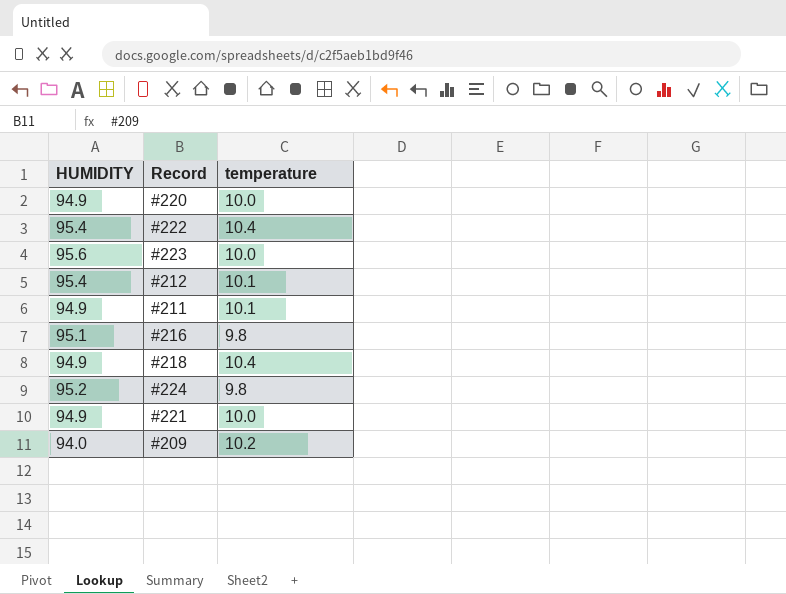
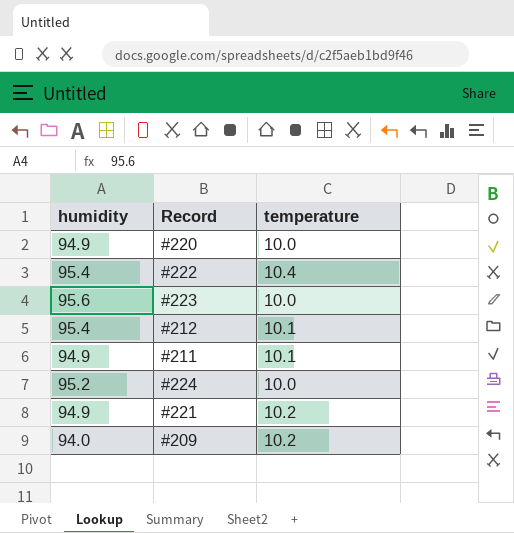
column name: HUMIDITY -> humidity
row #216: 95.1 | 9.8 -> none
row #218: 94.9 | 10.4 -> none
#224 | temperature: 9.8 -> 10.0
#221 | temperature: 10.0 -> 10.2

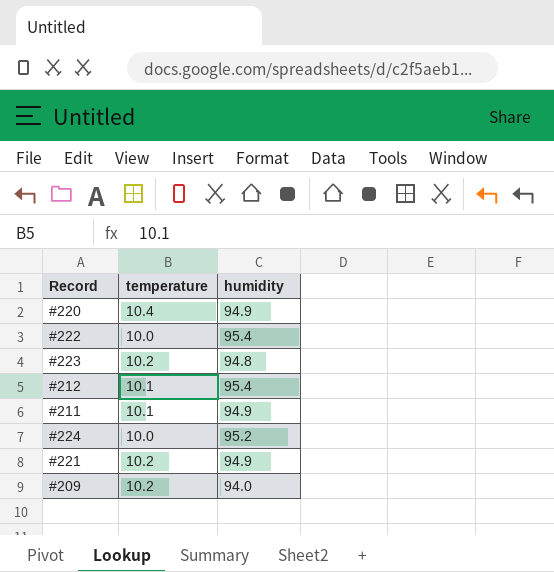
column humidity | position: 1 -> 3
#220 | temperature: 10.0 -> 10.4
#222 | temperature: 10.4 -> 10.0
#223 | temperature: 10.0 -> 10.2
#223 | humidity: 95.6 -> 94.8

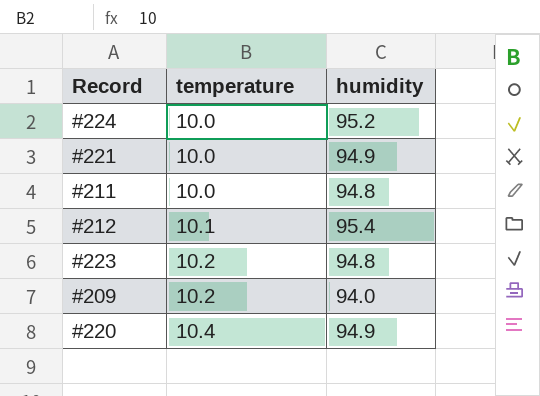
row order: none -> temperature ascending
row #222: 10.0 | 95.4 -> none
#221 | temperature: 10.2 -> 10.0
#211 | temperature: 10.1 -> 10.0
#211 | humidity: 94.9 -> 94.8

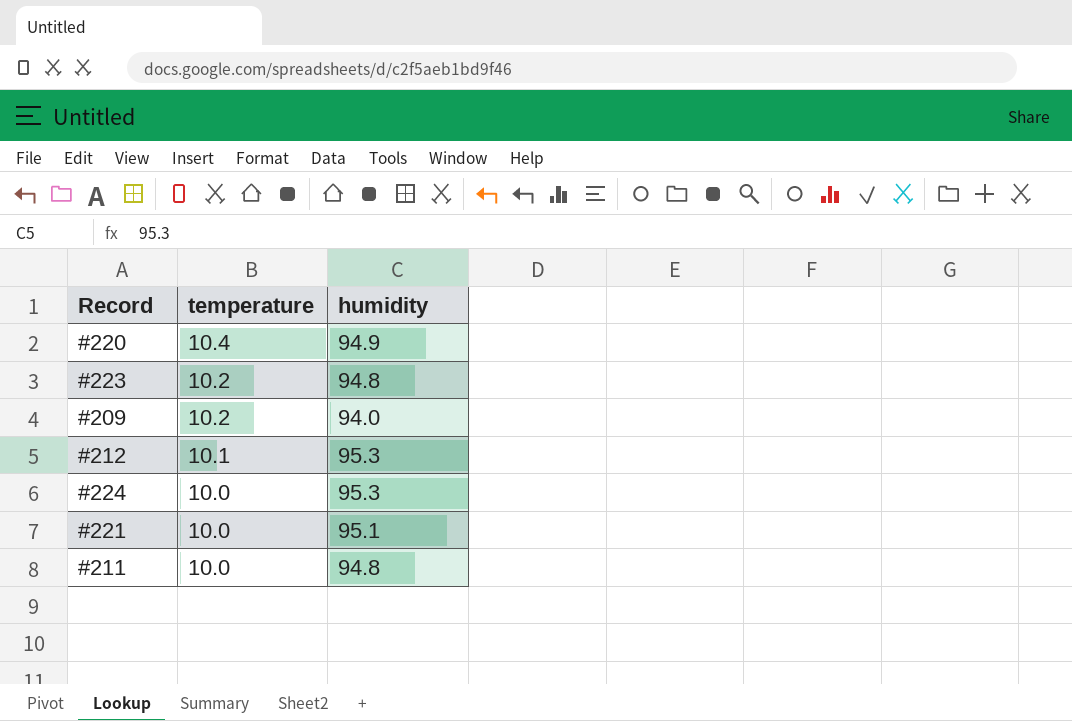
row order: temperature ascending -> temperature descending
#212 | humidity: 95.4 -> 95.3
#224 | humidity: 95.2 -> 95.3
#221 | humidity: 94.9 -> 95.1

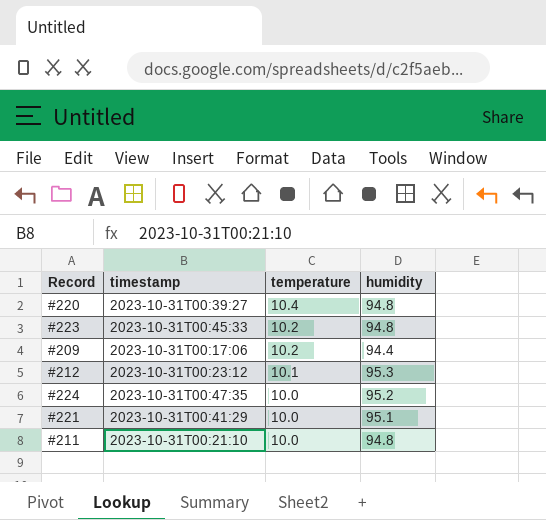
column timestamp | position: none -> 2
#220 | humidity: 94.9 -> 94.8
#209 | humidity: 94.0 -> 94.4
#224 | humidity: 95.3 -> 95.2

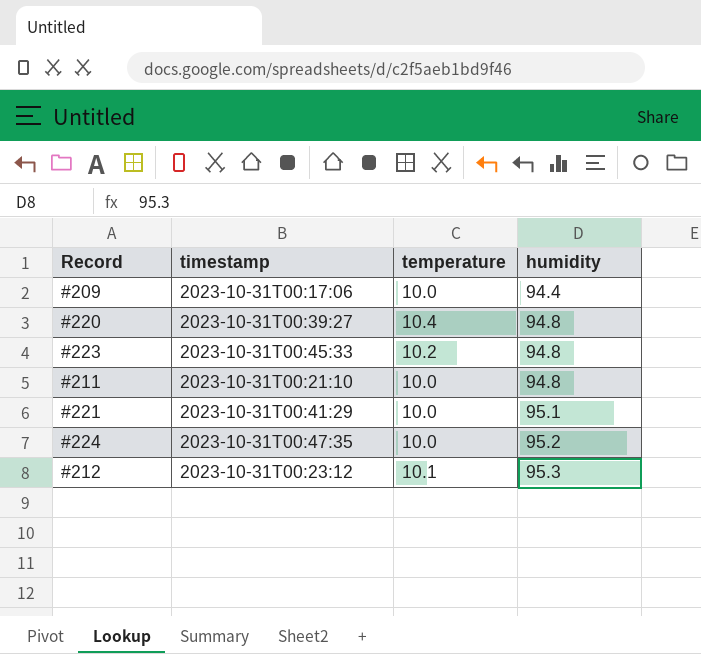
row order: temperature descending -> humidity ascending
#209 | temperature: 10.2 -> 10.0

